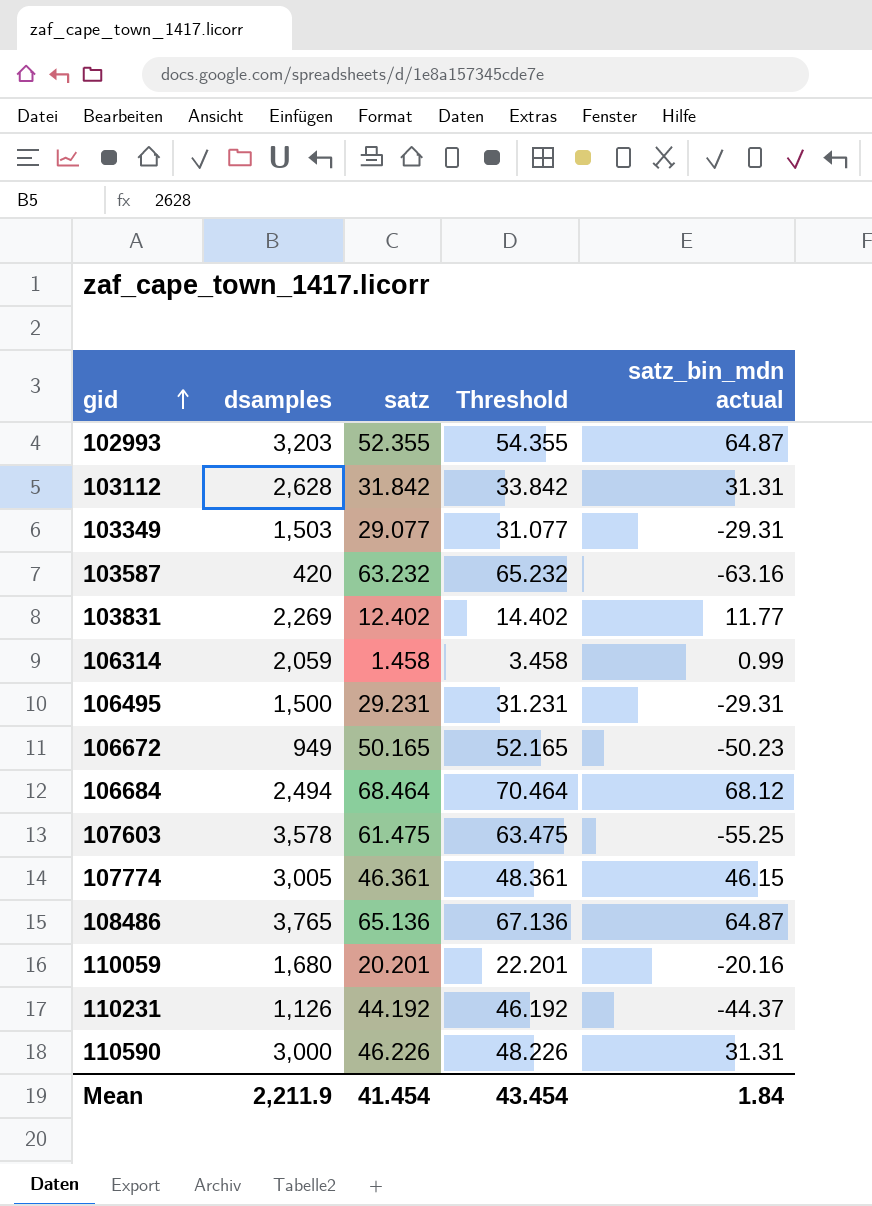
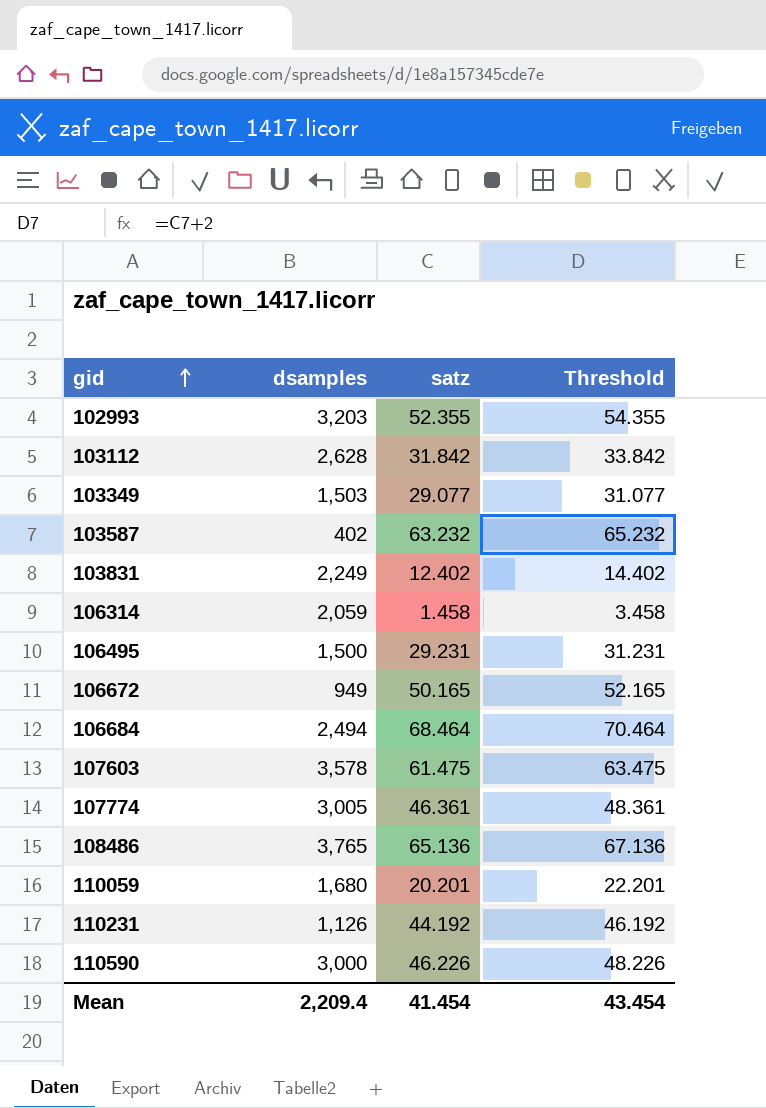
column satz_bin_mdn actual | position: 5 -> none
103587 | dsamples: 420 -> 402
103831 | dsamples: 2,269 -> 2,249
Mean | dsamples: 2,211.9 -> 2,209.4

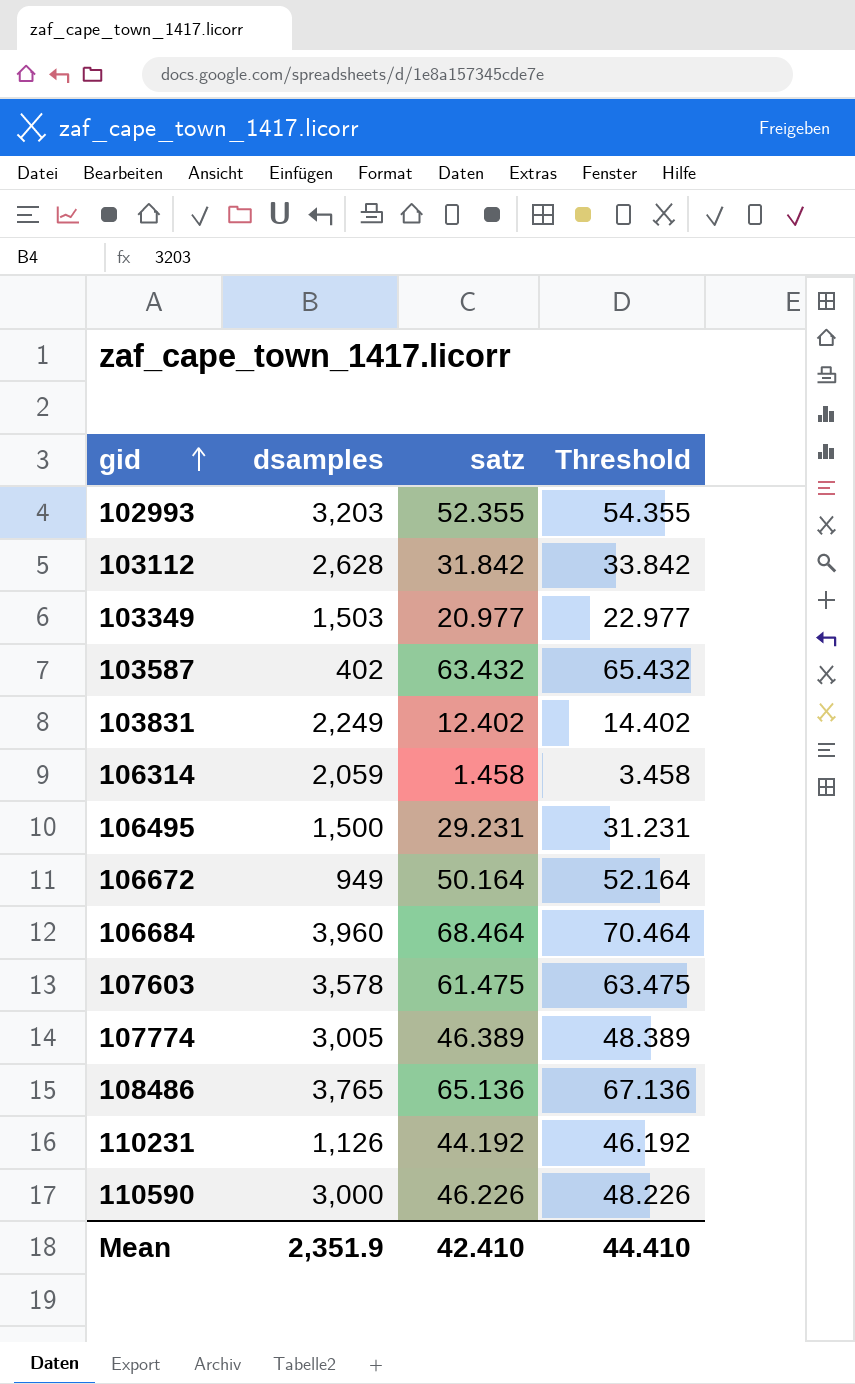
row 110059: 1,680 | 20.201 | 22.201 -> none
103349 | satz: 29.077 -> 20.977
103349 | Threshold: 31.077 -> 22.977
103587 | satz: 63.232 -> 63.432
103587 | Threshold: 65.232 -> 65.432
106672 | satz: 50.165 -> 50.164
106672 | Threshold: 52.165 -> 52.164
106684 | dsamples: 2,494 -> 3,960
107774 | satz: 46.361 -> 46.389
107774 | Threshold: 48.361 -> 48.389
Mean | dsamples: 2,209.4 -> 2,351.9
Mean | satz: 41.454 -> 42.410
Mean | Threshold: 43.454 -> 44.410

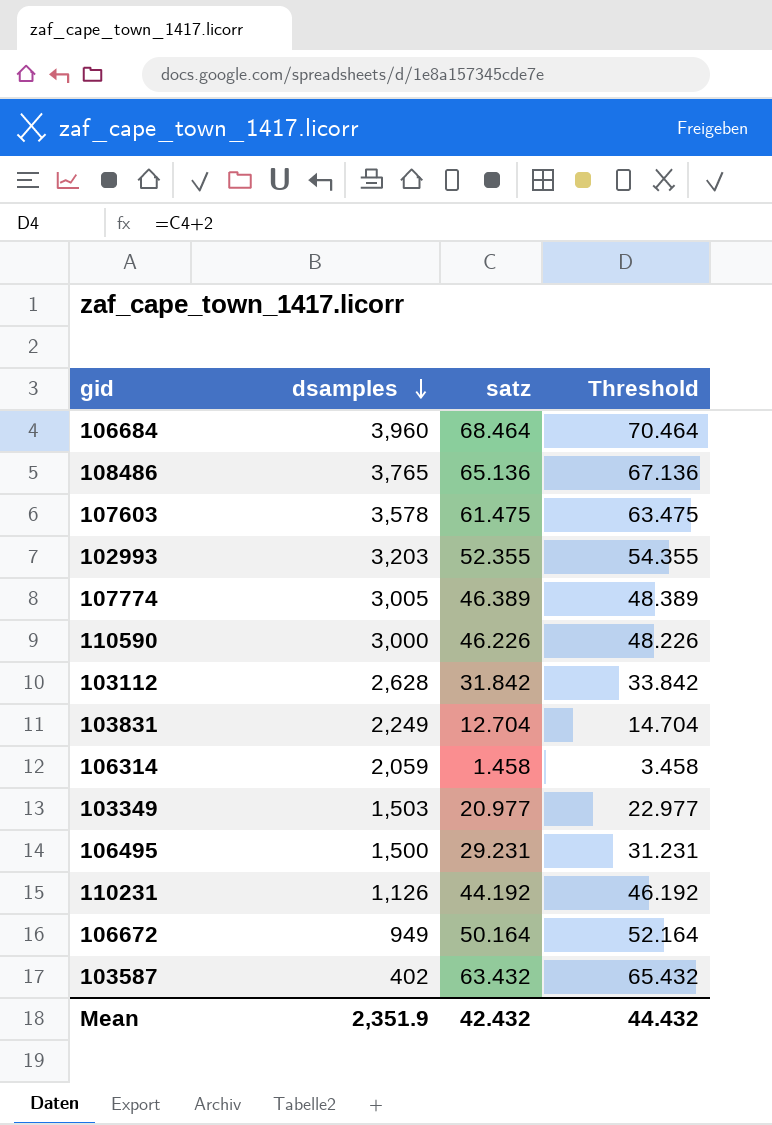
row order: gid ascending -> dsamples descending
103831 | satz: 12.402 -> 12.704
103831 | Threshold: 14.402 -> 14.704
Mean | satz: 42.410 -> 42.432
Mean | Threshold: 44.410 -> 44.432

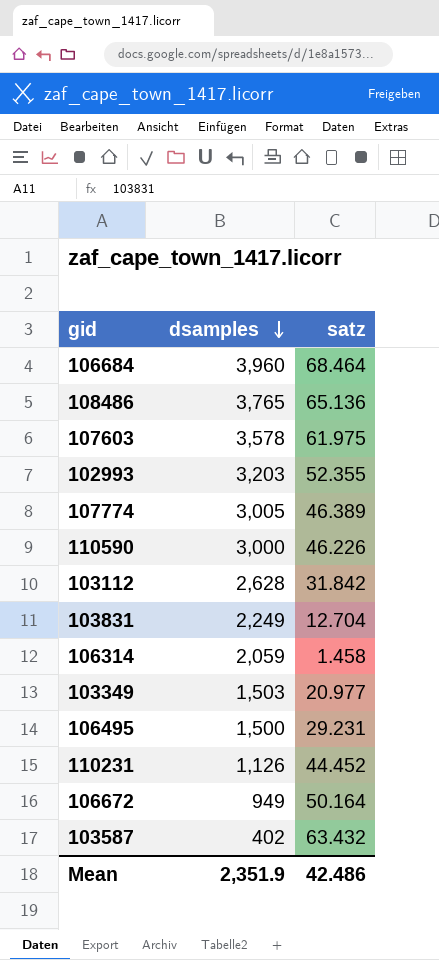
column Threshold | formula: [satz] + 2 -> none
107603 | satz: 61.475 -> 61.975
110231 | satz: 44.192 -> 44.452
Mean | satz: 42.432 -> 42.486

